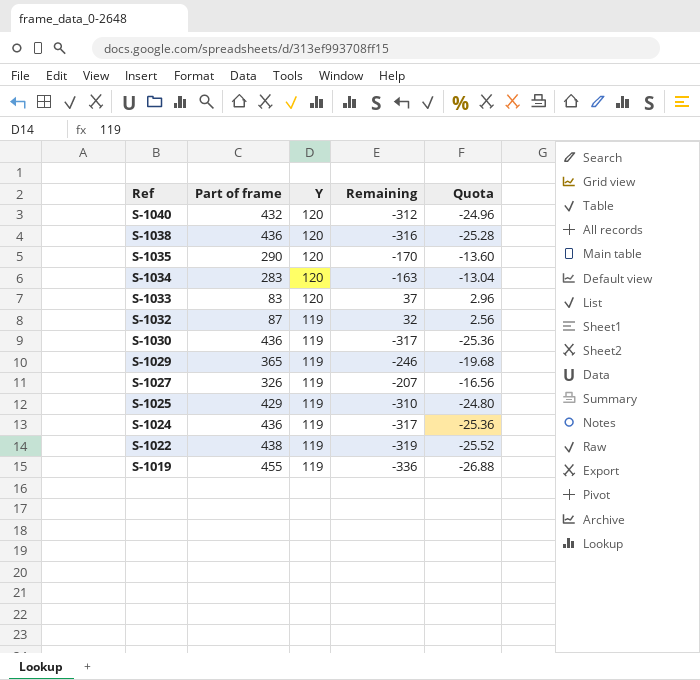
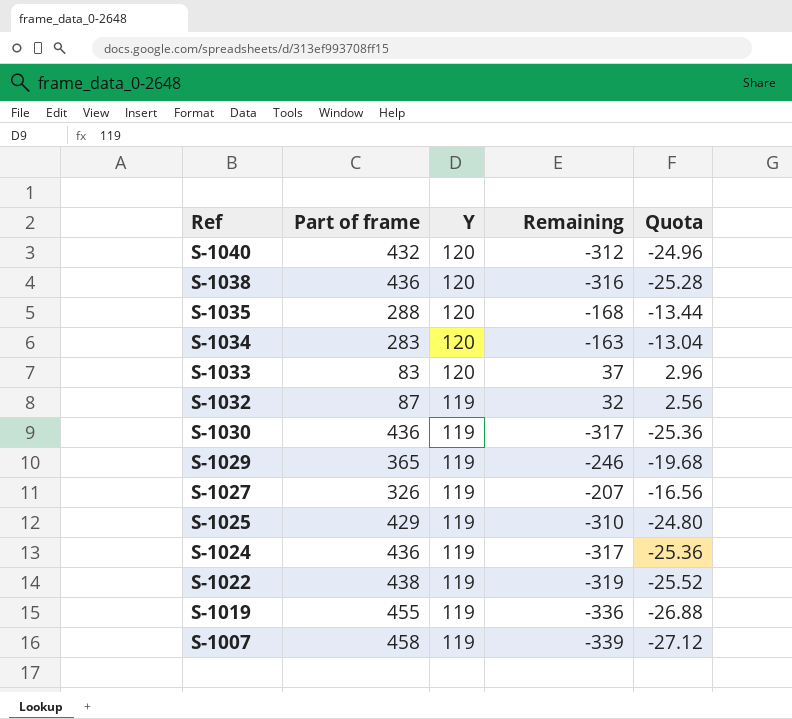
S-1035 | Part of frame: 290 -> 288
S-1035 | Remaining: -170 -> -168
S-1035 | Quota: -13.60 -> -13.44
row S-1007: none -> 458 | 119 | -339 | -27.12

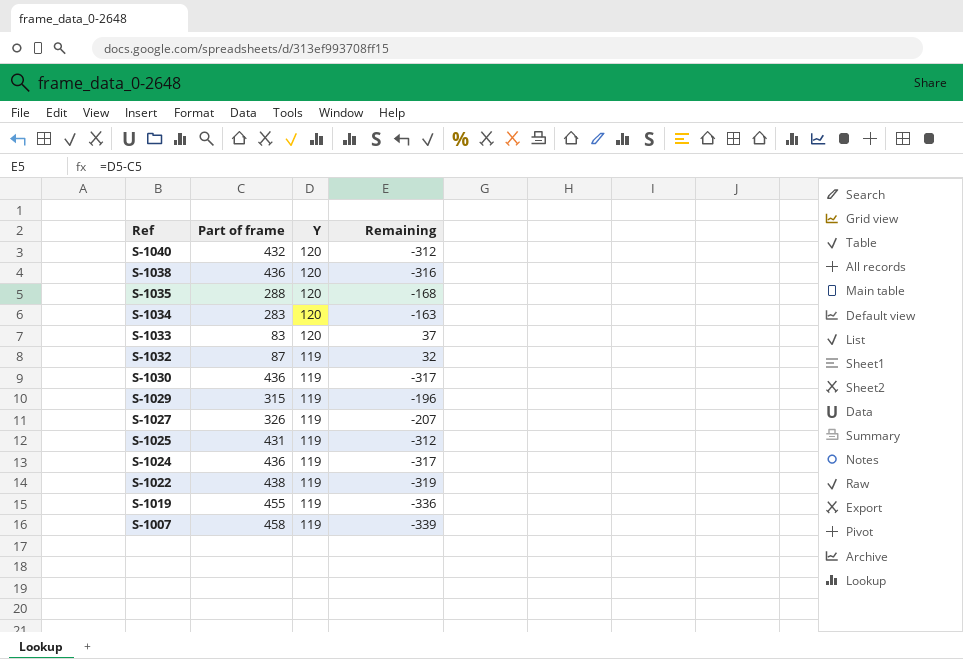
column Quota | formula: [Remaining] * 0.08 -> none
S-1029 | Part of frame: 365 -> 315
S-1029 | Remaining: -246 -> -196
S-1025 | Part of frame: 429 -> 431
S-1025 | Remaining: -310 -> -312

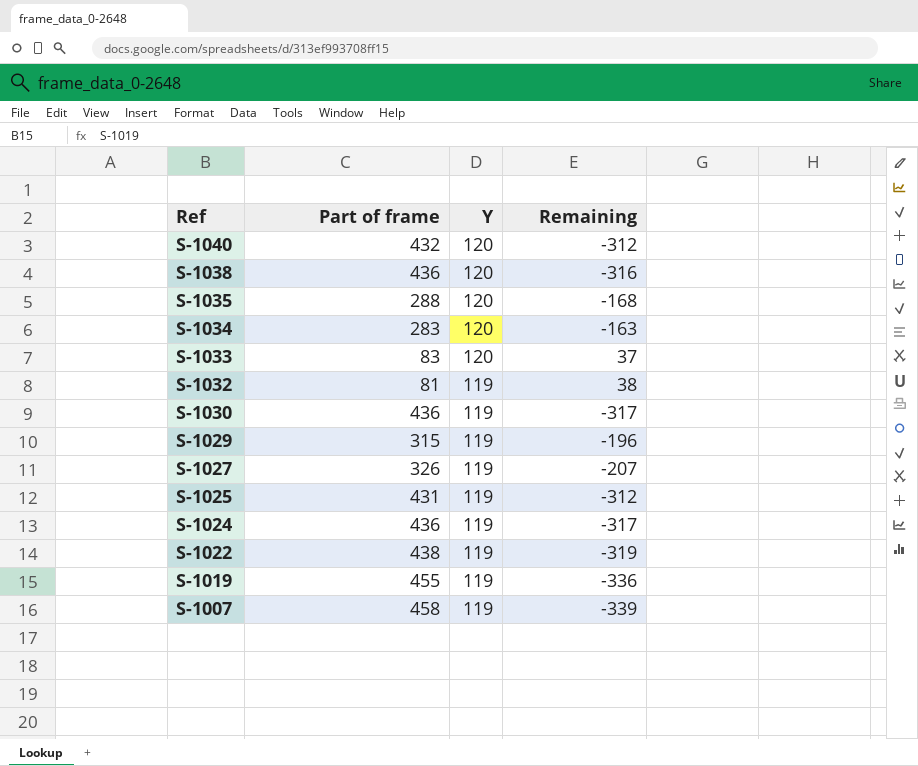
S-1032 | Part of frame: 87 -> 81
S-1032 | Remaining: 32 -> 38

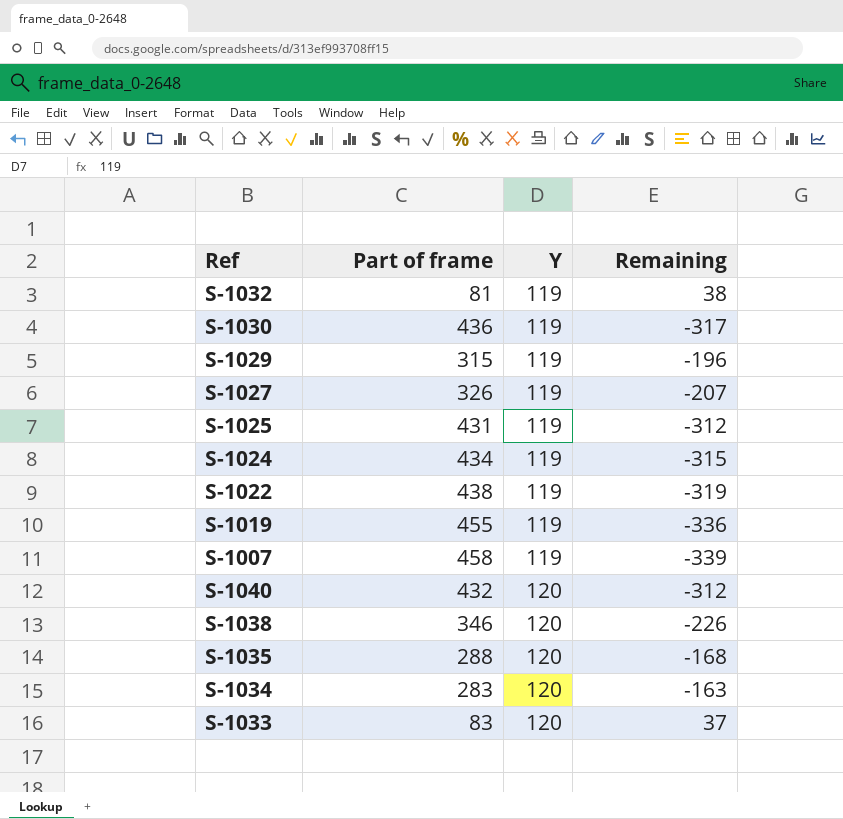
row order: Ref descending -> Y ascending
S-1024 | Part of frame: 436 -> 434
S-1024 | Remaining: -317 -> -315
S-1038 | Part of frame: 436 -> 346
S-1038 | Remaining: -316 -> -226

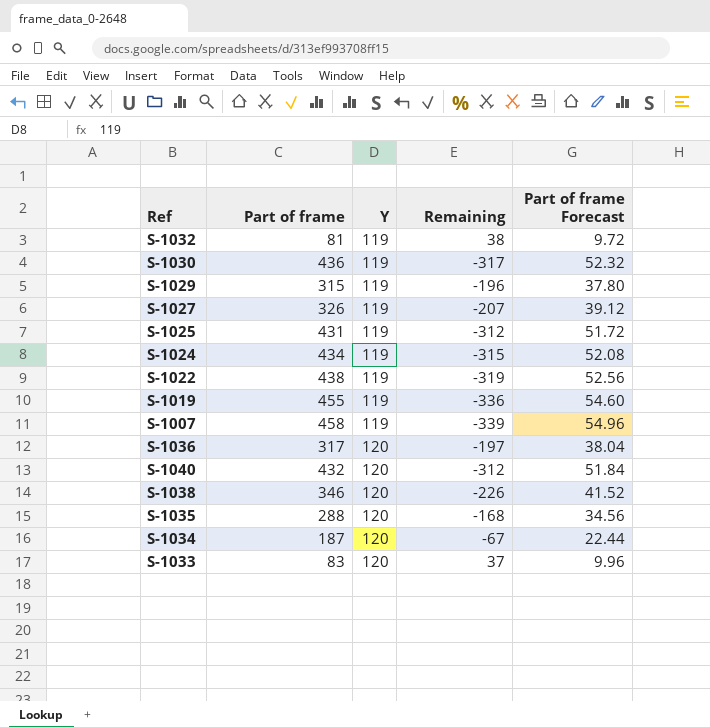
column Part of frame Forecast | formula: none -> [Part of frame] * 0.12
row S-1036: none -> 317 | 120 | -197 | 38.04
S-1034 | Part of frame: 283 -> 187
S-1034 | Remaining: -163 -> -67

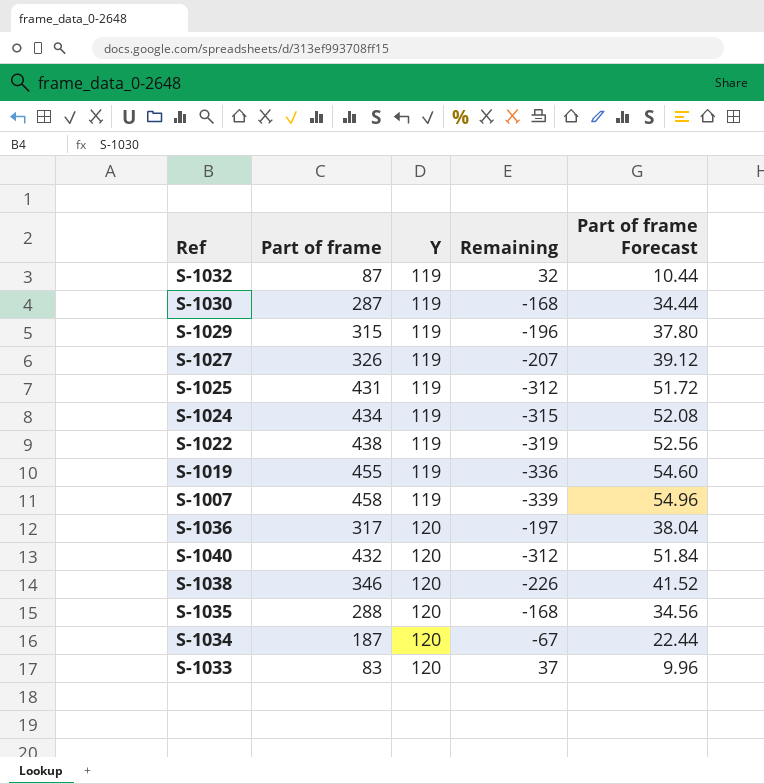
S-1032 | Part of frame: 81 -> 87
S-1032 | Remaining: 38 -> 32
S-1032 | Part of frame Forecast: 9.72 -> 10.44
S-1030 | Part of frame: 436 -> 287
S-1030 | Remaining: -317 -> -168
S-1030 | Part of frame Forecast: 52.32 -> 34.44

